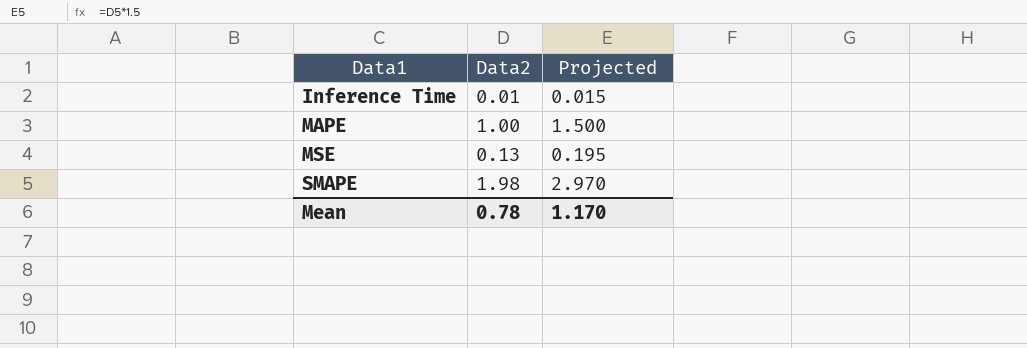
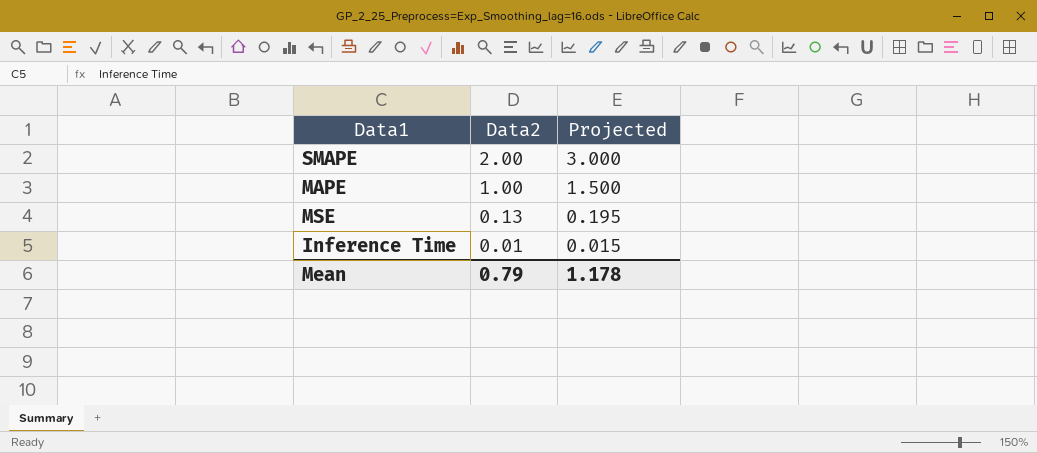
row order: Data1 ascending -> Data2 descending
SMAPE | Data2: 1.98 -> 2.00
SMAPE | Projected: 2.970 -> 3.000
Mean | Data2: 0.78 -> 0.79
Mean | Projected: 1.170 -> 1.178

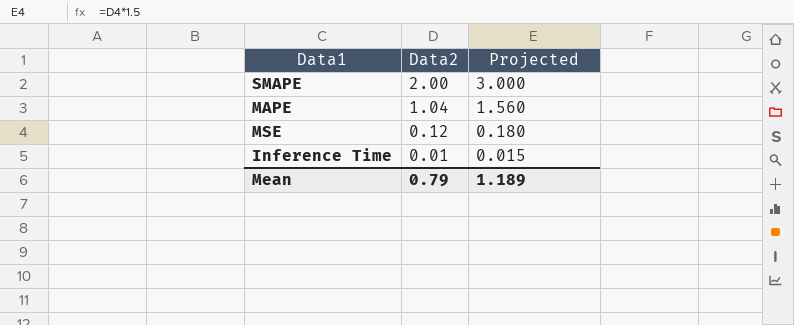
MAPE | Data2: 1.00 -> 1.04
MAPE | Projected: 1.500 -> 1.560
MSE | Data2: 0.13 -> 0.12
MSE | Projected: 0.195 -> 0.180
Mean | Projected: 1.178 -> 1.189

